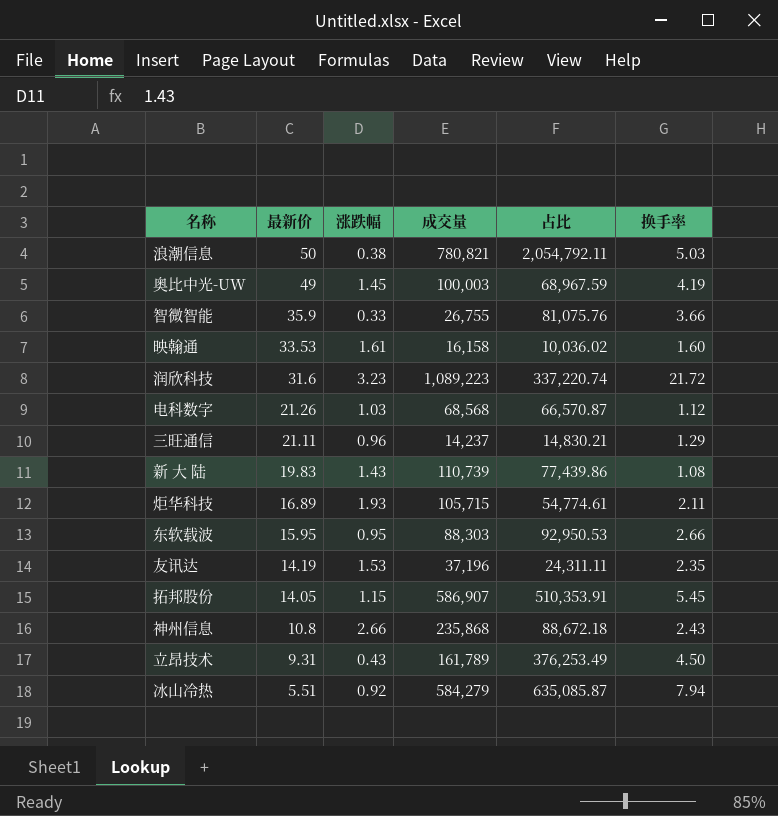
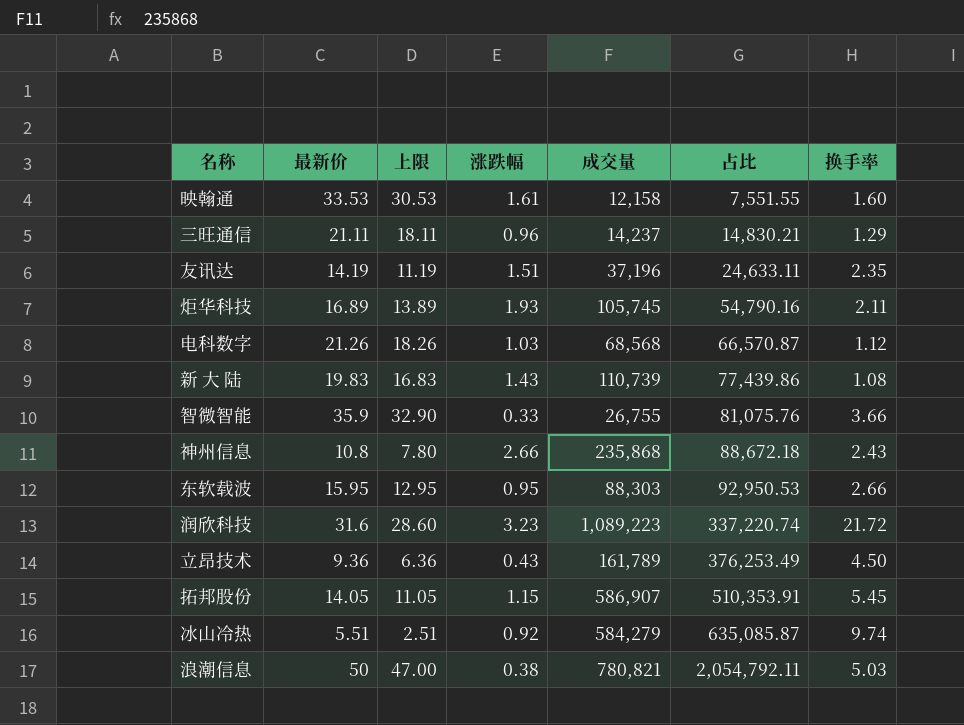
row order: 最新价 descending -> 占比 ascending
column 上限 | formula: none -> [最新价] - 3
row 奥比中光-UW: 49 | 1.45 | 100,003 | 68,967.59 | 4.19 -> none
映翰通 | 成交量: 16,158 -> 12,158
映翰通 | 占比: 10,036.02 -> 7,551.55
友讯达 | 涨跌幅: 1.53 -> 1.51
友讯达 | 占比: 24,311.11 -> 24,633.11
炬华科技 | 成交量: 105,715 -> 105,745
炬华科技 | 占比: 54,774.61 -> 54,790.16
立昂技术 | 最新价: 9.31 -> 9.36
冰山冷热 | 换手率: 7.94 -> 9.74

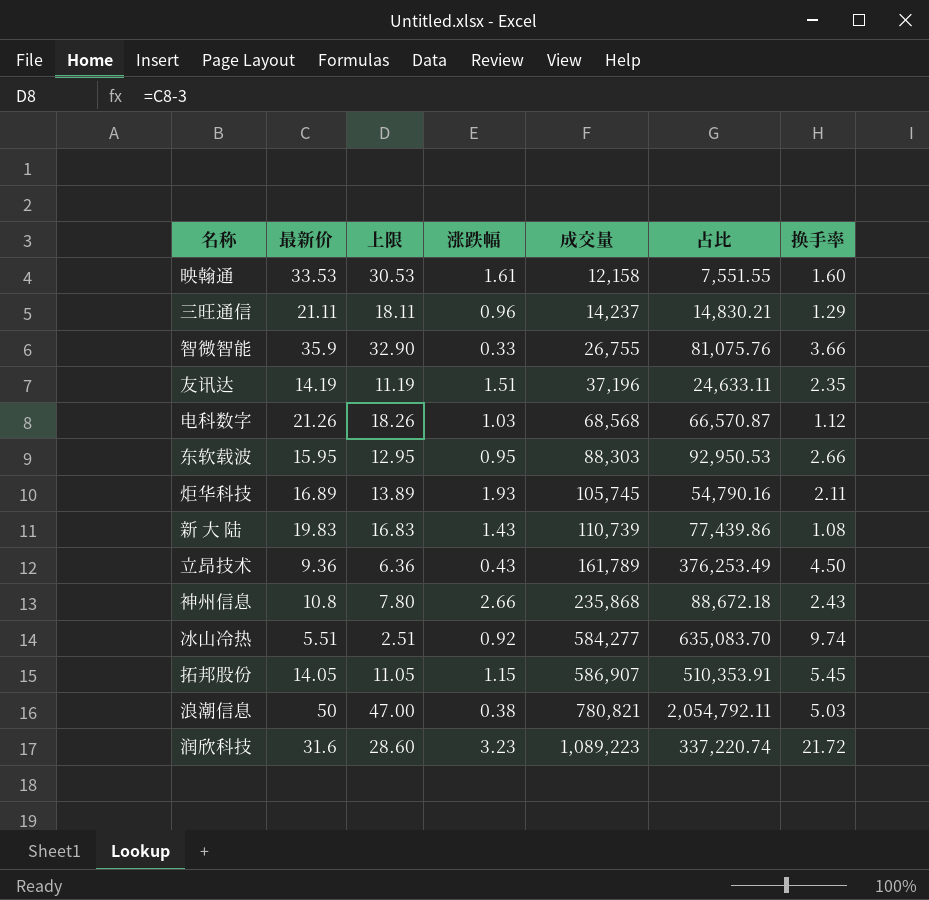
row order: 占比 ascending -> 成交量 ascending
冰山冷热 | 成交量: 584,279 -> 584,277
冰山冷热 | 占比: 635,085.87 -> 635,083.70

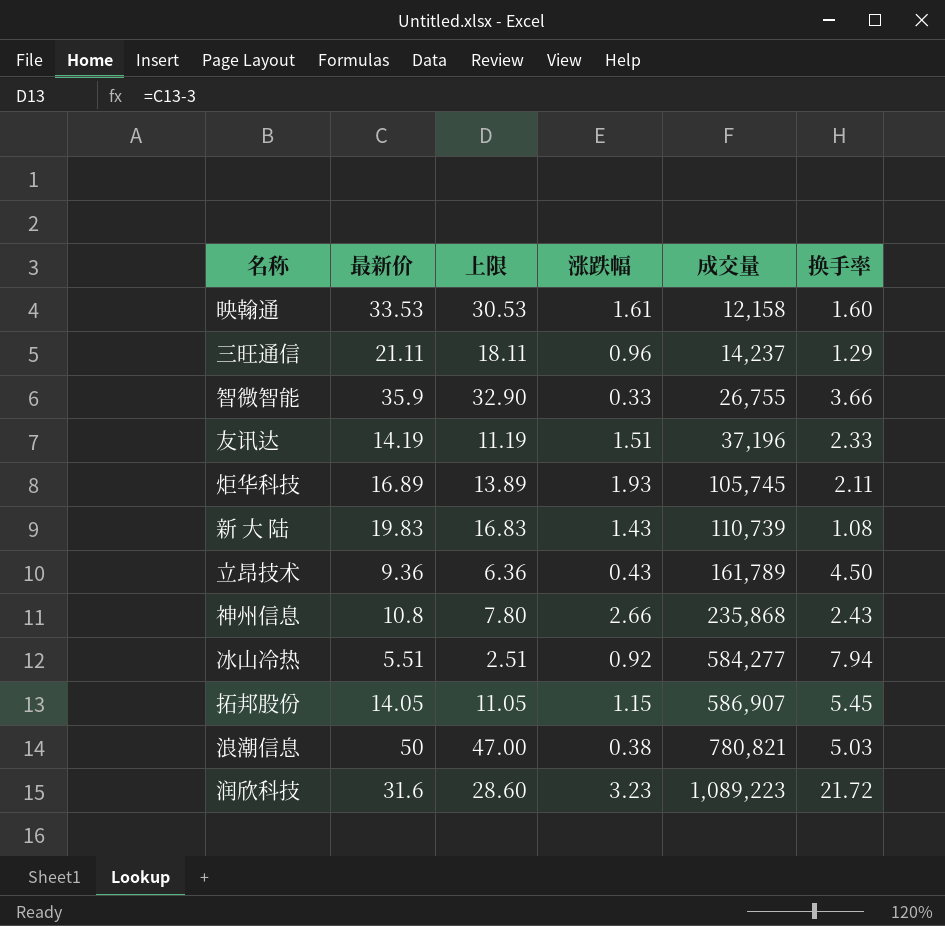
column 占比 | formula: [成交量] / [涨跌幅] -> none
row 电科数字: 21.26 | 18.26 | 1.03 | 68,568 | 66,570.87 | 1.12 -> none
row 东软载波: 15.95 | 12.95 | 0.95 | 88,303 | 92,950.53 | 2.66 -> none
友讯达 | 换手率: 2.35 -> 2.33
冰山冷热 | 换手率: 9.74 -> 7.94

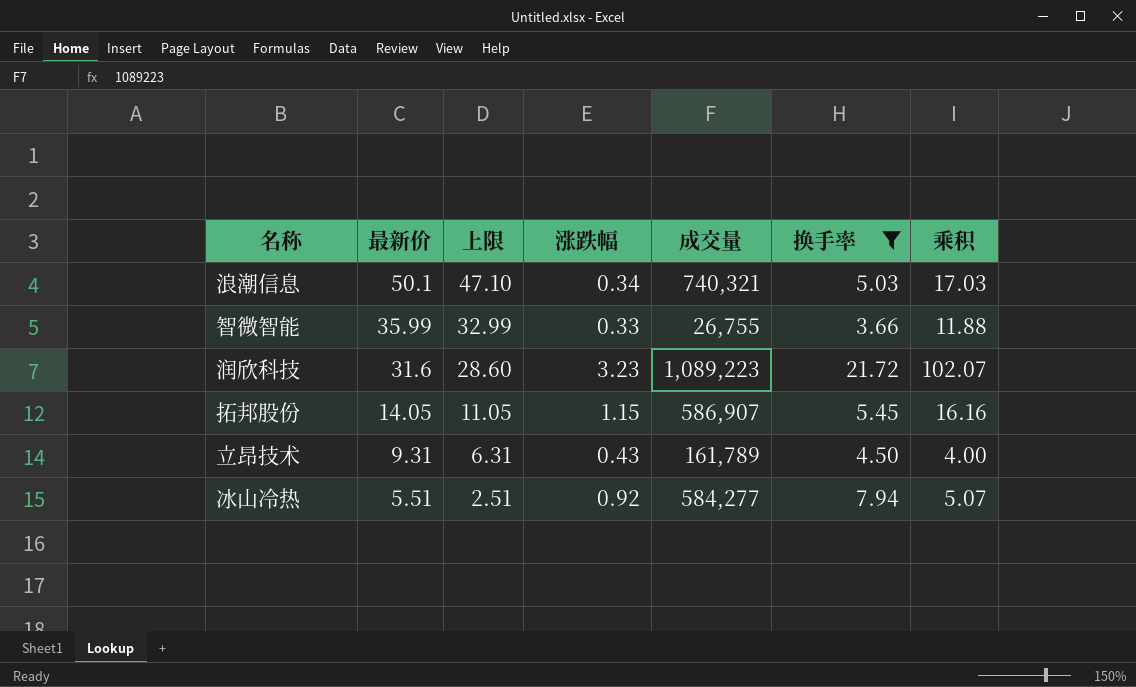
filter: none -> 换手率 >= 3.66
row order: 成交量 ascending -> 最新价 descending
column 乘积 | formula: none -> [最新价] * [涨跌幅]
浪潮信息 | 最新价: 50 -> 50.1
浪潮信息 | 上限: 47.00 -> 47.10
浪潮信息 | 涨跌幅: 0.38 -> 0.34
浪潮信息 | 成交量: 780,821 -> 740,321
智微智能 | 最新价: 35.9 -> 35.99
智微智能 | 上限: 32.90 -> 32.99
立昂技术 | 最新价: 9.36 -> 9.31
立昂技术 | 上限: 6.36 -> 6.31

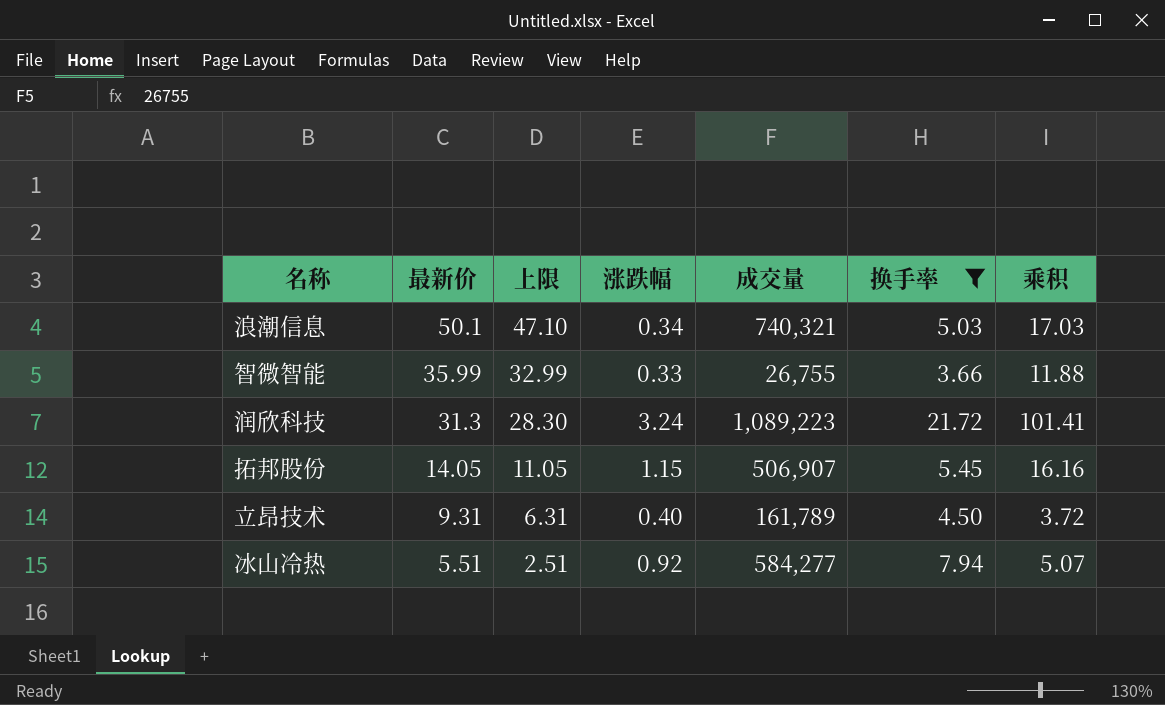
润欣科技 | 最新价: 31.6 -> 31.3
润欣科技 | 上限: 28.60 -> 28.30
润欣科技 | 涨跌幅: 3.23 -> 3.24
润欣科技 | 乘积: 102.07 -> 101.41
拓邦股份 | 成交量: 586,907 -> 506,907
立昂技术 | 涨跌幅: 0.43 -> 0.40
立昂技术 | 乘积: 4.00 -> 3.72

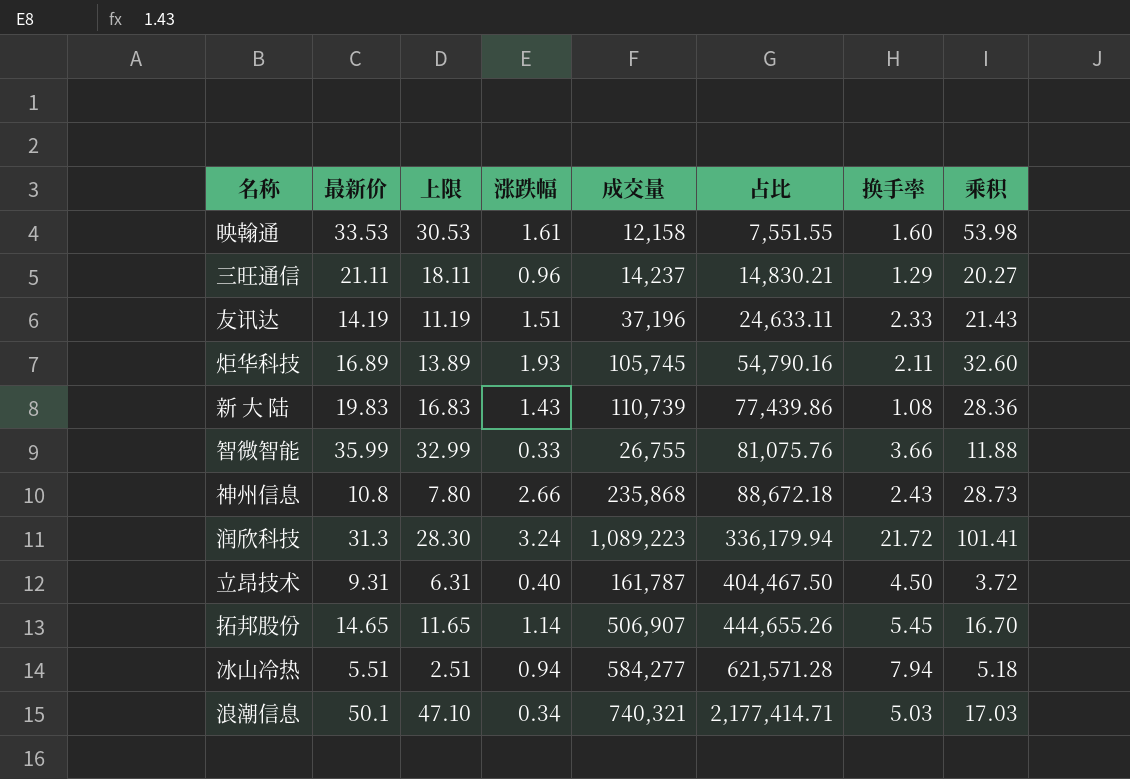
filter: 换手率 >= 3.66 -> none
row order: 最新价 descending -> 占比 ascending
column 占比 | formula: none -> [成交量] / [涨跌幅]
立昂技术 | 成交量: 161,789 -> 161,787
拓邦股份 | 最新价: 14.05 -> 14.65
拓邦股份 | 上限: 11.05 -> 11.65
拓邦股份 | 涨跌幅: 1.15 -> 1.14
拓邦股份 | 乘积: 16.16 -> 16.70
冰山冷热 | 涨跌幅: 0.92 -> 0.94
冰山冷热 | 乘积: 5.07 -> 5.18

